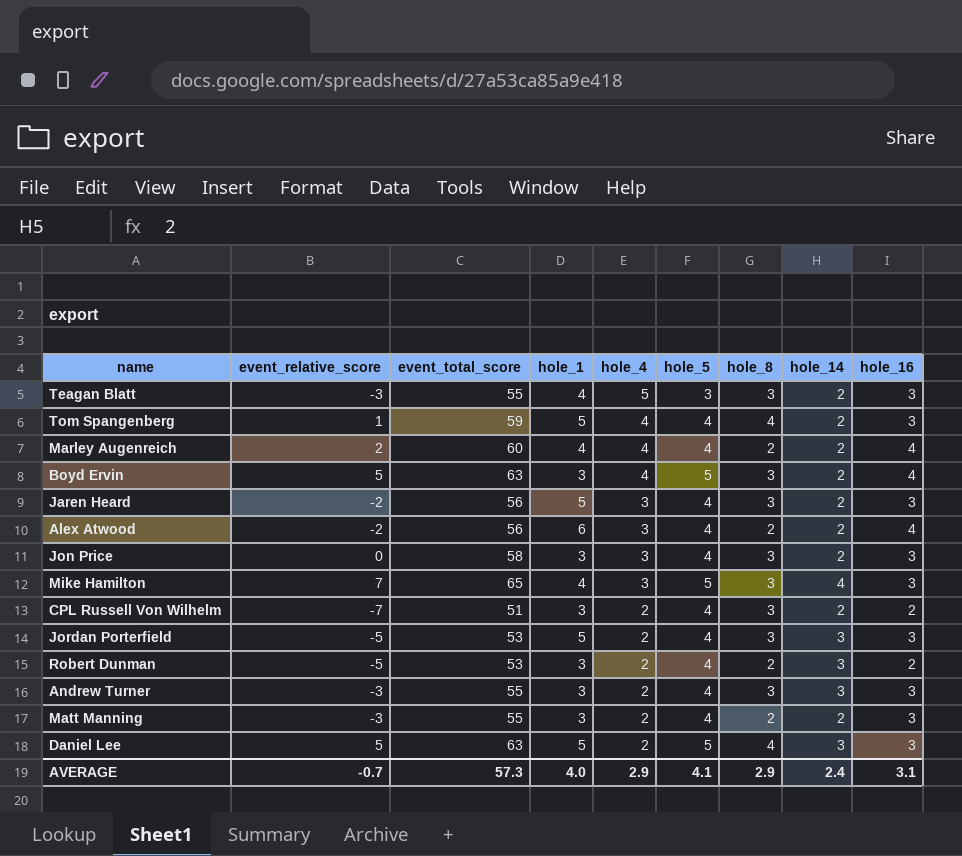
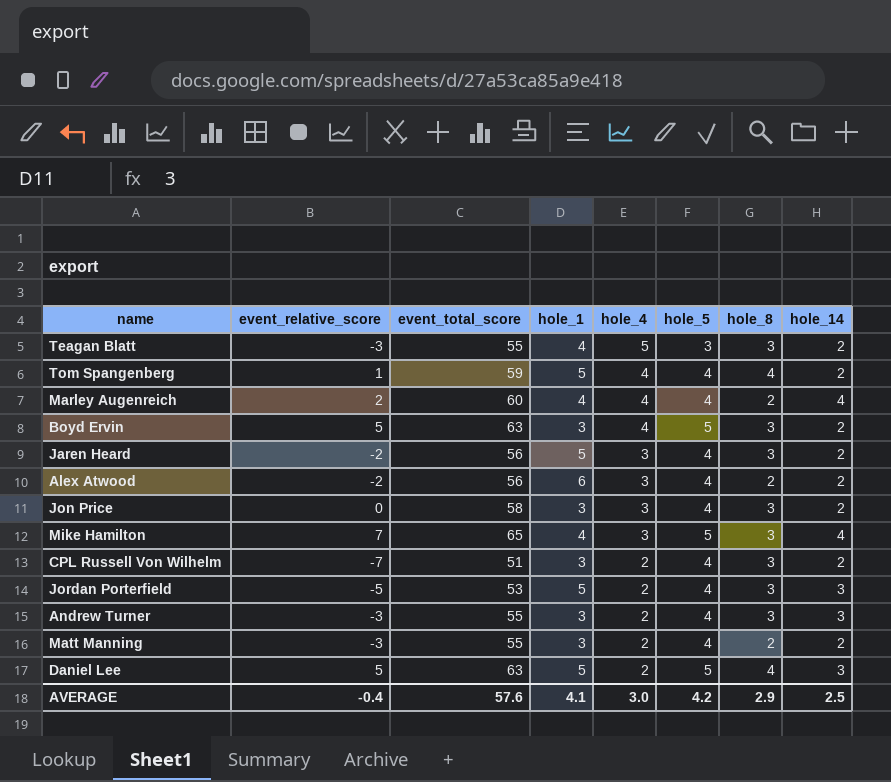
column hole_16 | position: 9 -> none
row Robert Dunman: -5 | 53 | 3 | 2 | 4 | 2 | 3 | 2 -> none
Marley Augenreich | hole_14: 2 -> 4
AVERAGE | event_relative_score: -0.7 -> -0.4
AVERAGE | event_total_score: 57.3 -> 57.6
AVERAGE | hole_1: 4.0 -> 4.1
AVERAGE | hole_4: 2.9 -> 3.0
AVERAGE | hole_5: 4.1 -> 4.2
AVERAGE | hole_14: 2.4 -> 2.5

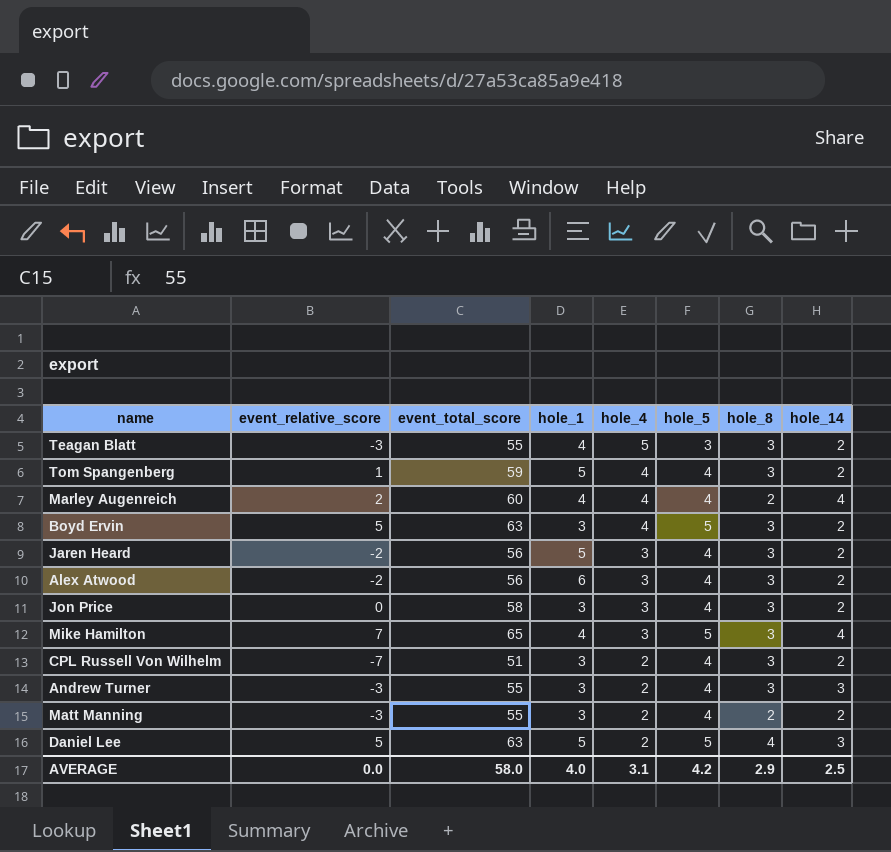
row Jordan Porterfield: -5 | 53 | 5 | 2 | 4 | 3 | 3 -> none
Tom Spangenberg | hole_8: 4 -> 3
Alex Atwood | hole_8: 2 -> 3
AVERAGE | event_relative_score: -0.4 -> 0.0
AVERAGE | event_total_score: 57.6 -> 58.0
AVERAGE | hole_1: 4.1 -> 4.0
AVERAGE | hole_4: 3.0 -> 3.1

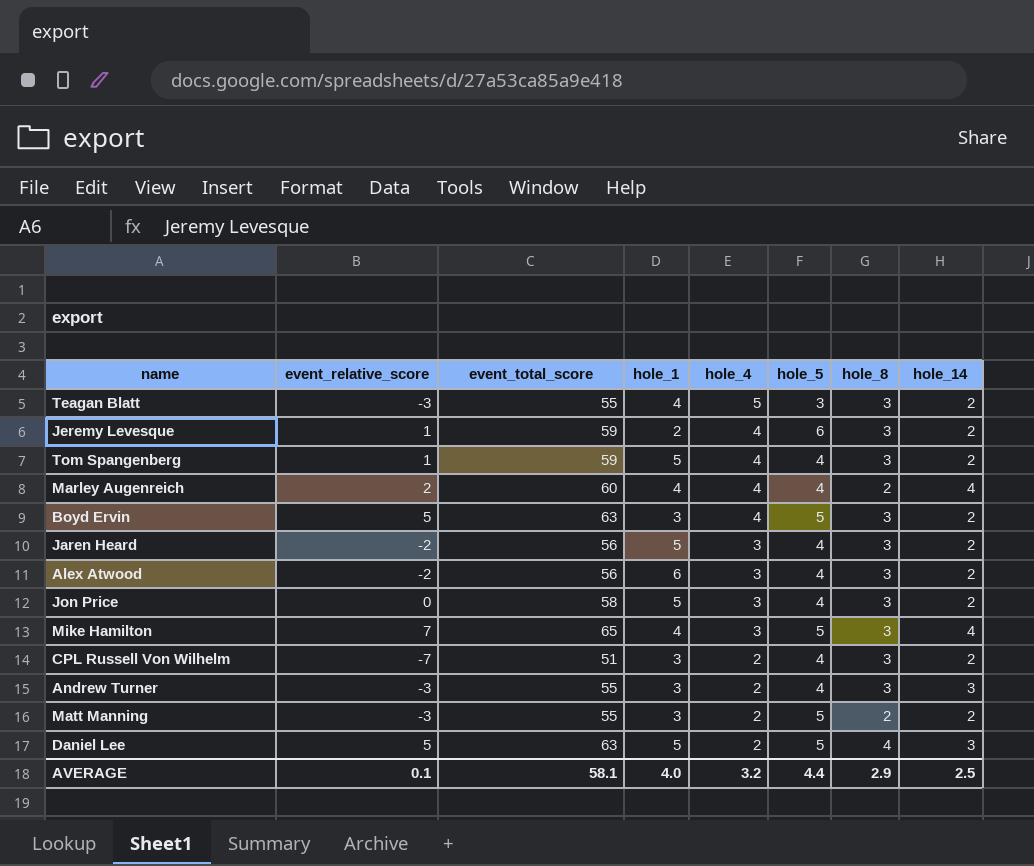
row Jeremy Levesque: none -> 1 | 59 | 2 | 4 | 6 | 3 | 2
Jon Price | hole_1: 3 -> 5
Matt Manning | hole_5: 4 -> 5
AVERAGE | event_relative_score: 0.0 -> 0.1
AVERAGE | event_total_score: 58.0 -> 58.1
AVERAGE | hole_4: 3.1 -> 3.2
AVERAGE | hole_5: 4.2 -> 4.4

